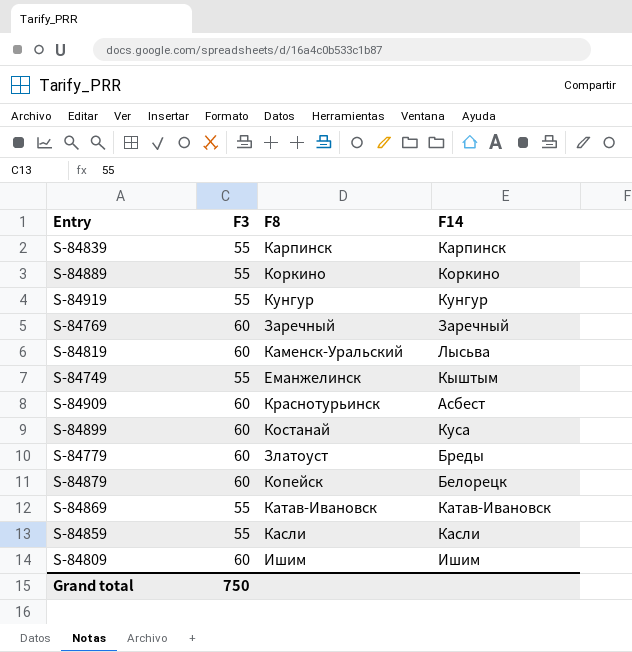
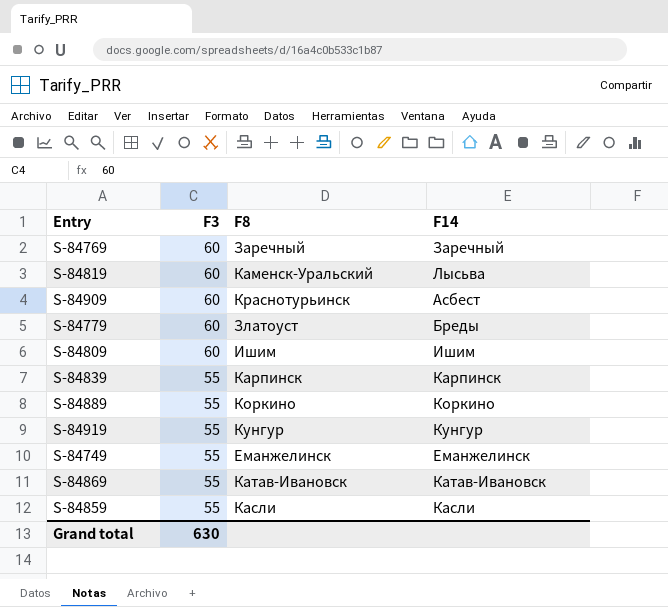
row order: none -> F3 descending
row S-84899: 60 | Костанай | Куса -> none
row S-84879: 60 | Копейск | Белорецк -> none
S-84749 | F14: Кыштым -> Еманжелинск
Grand total | F3: 750 -> 630

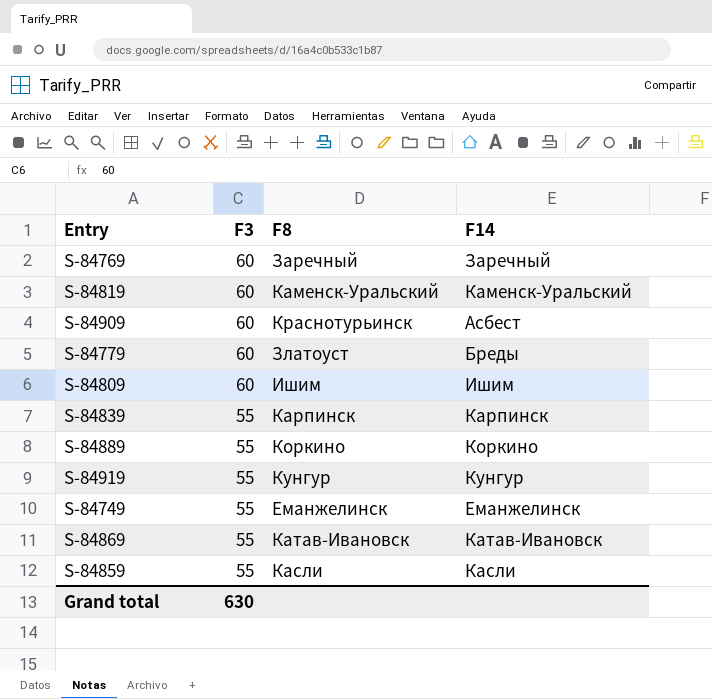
S-84819 | F14: Лысьва -> Каменск-Уральский

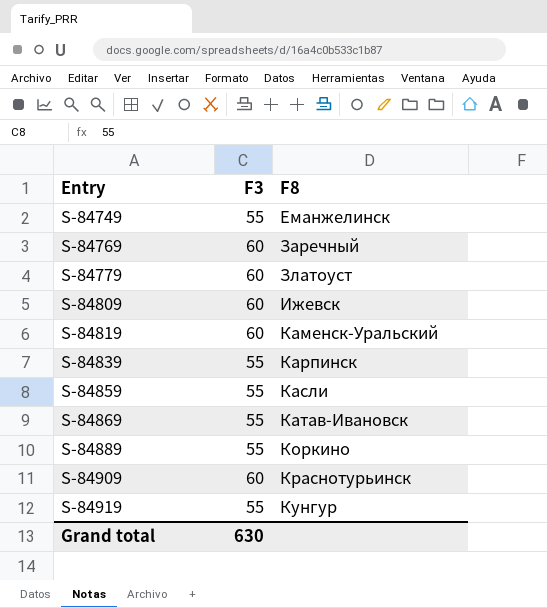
row order: F3 descending -> Entry ascending
column F14 | position: 4 -> none
S-84809 | F8: Ишим -> Ижевск

